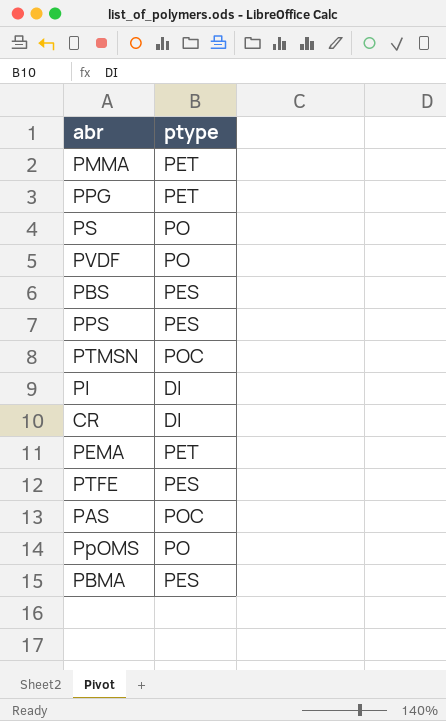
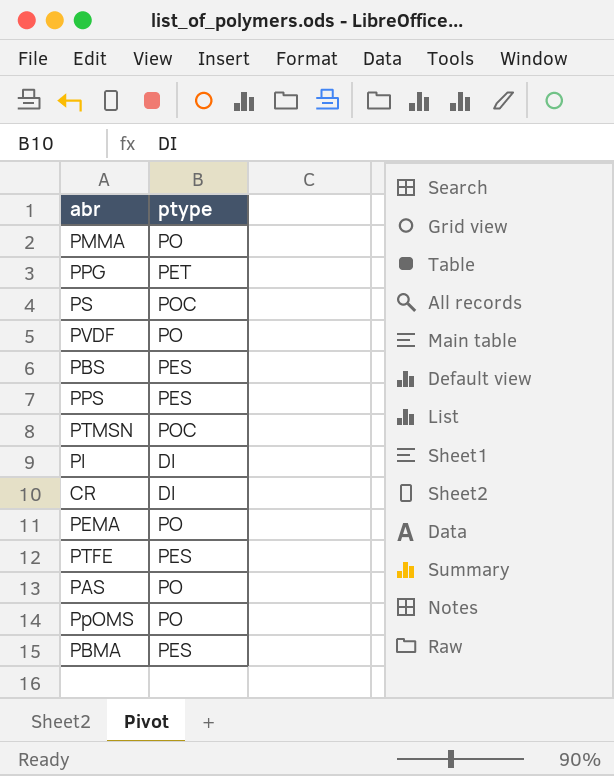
PMMA | ptype: PET -> PO
PS | ptype: PO -> POC
PEMA | ptype: PET -> PO
PAS | ptype: POC -> PO

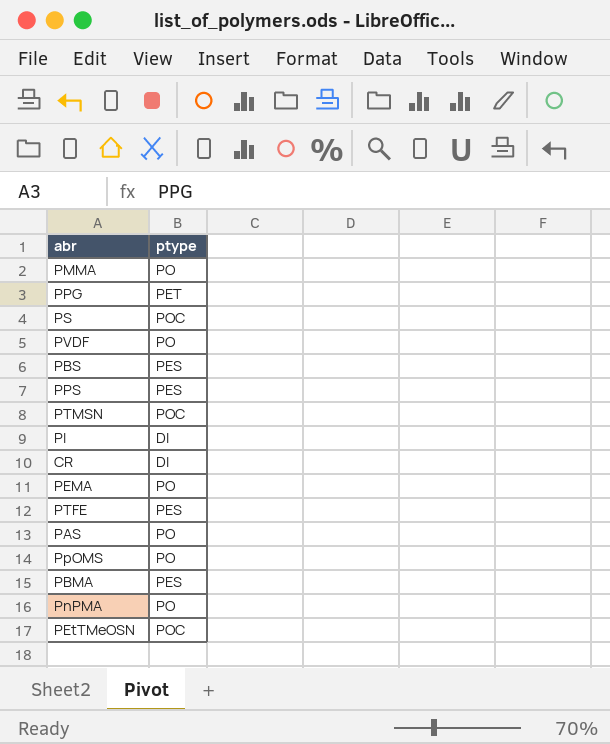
row PnPMA: none -> PO
row PEtTMeOSN: none -> POC

